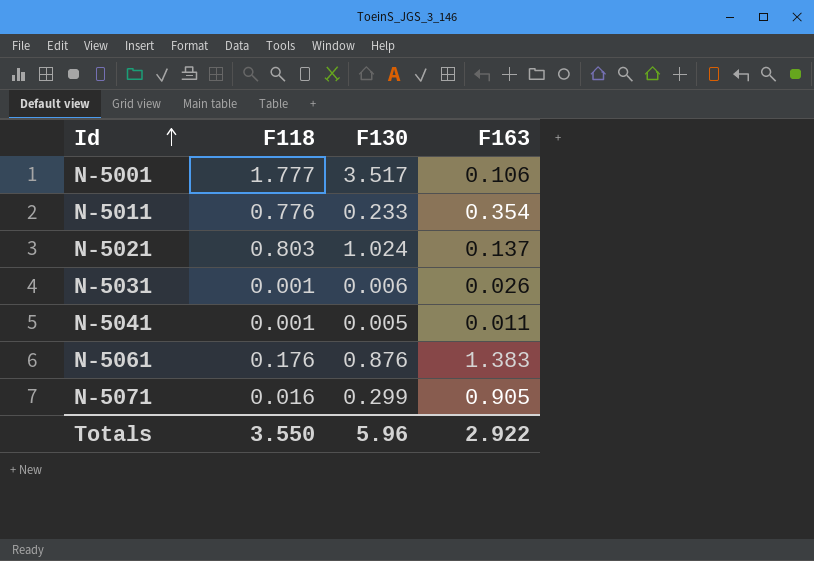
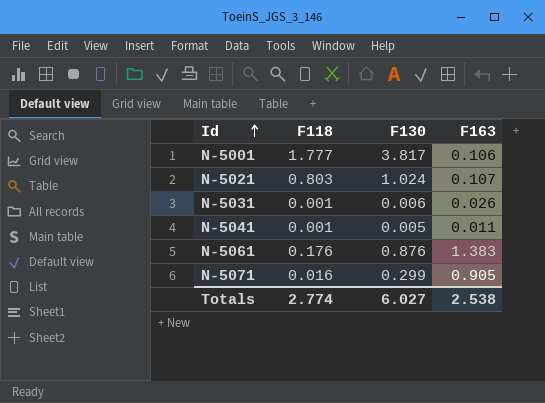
row N-5011: 0.776 | 0.233 | 0.354 -> none
N-5001 | F130: 3.517 -> 3.817
N-5021 | F163: 0.137 -> 0.107
Totals | F118: 3.550 -> 2.774
Totals | F130: 5.96 -> 6.027
Totals | F163: 2.922 -> 2.538

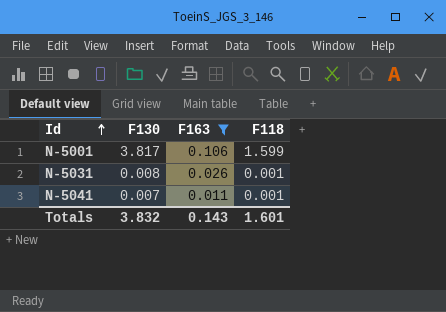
filter: none -> F163 <= 0.106
column F118 | position: 2 -> 4
N-5001 | F118: 1.777 -> 1.599
N-5031 | F130: 0.006 -> 0.008
N-5041 | F130: 0.005 -> 0.007
Totals | F130: 6.027 -> 3.832
Totals | F163: 2.538 -> 0.143
Totals | F118: 2.774 -> 1.601

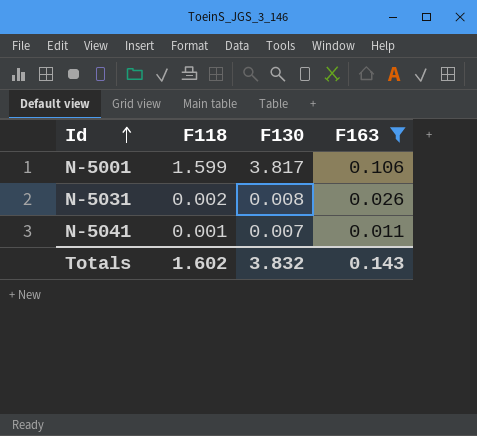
column F118 | position: 4 -> 2
N-5031 | F118: 0.001 -> 0.002
Totals | F118: 1.601 -> 1.602

